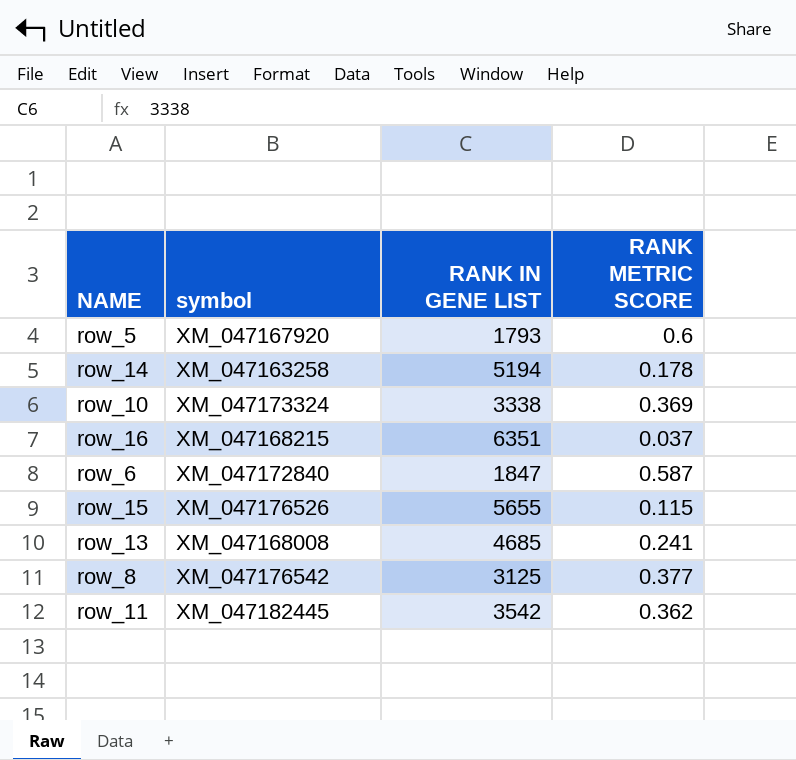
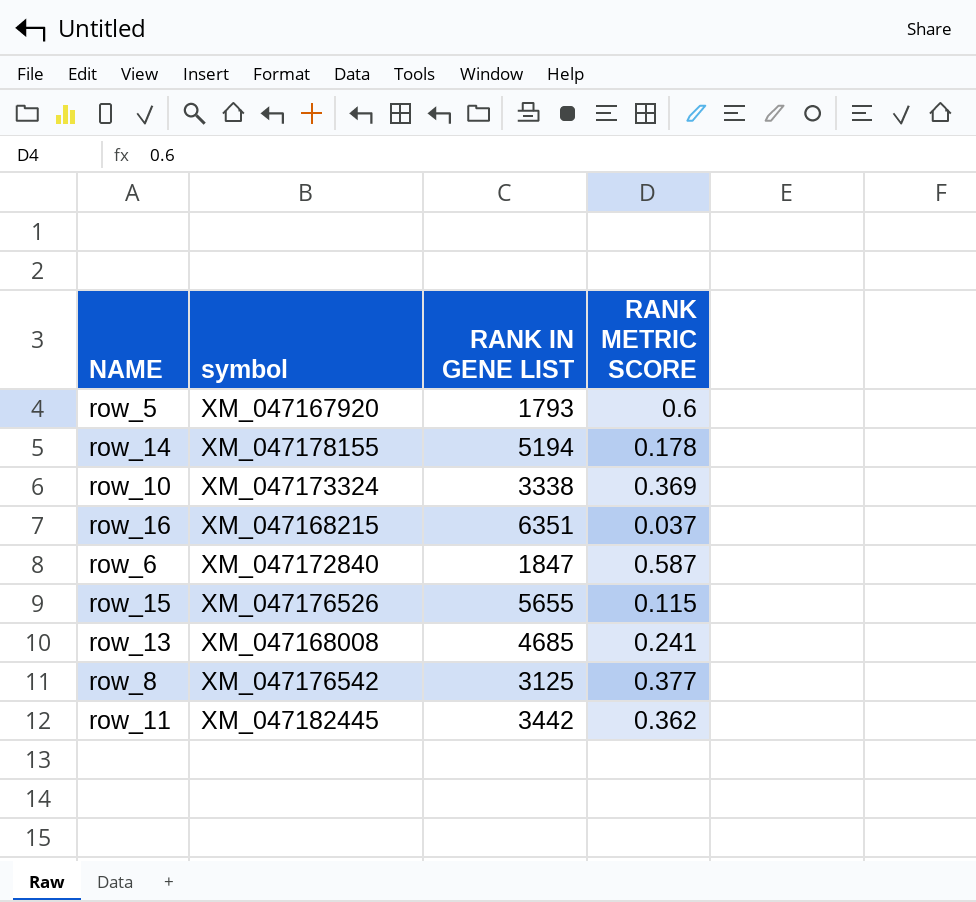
row_14 | symbol: XM_047163258 -> XM_047178155
row_11 | RANK IN GENE LIST: 3542 -> 3442

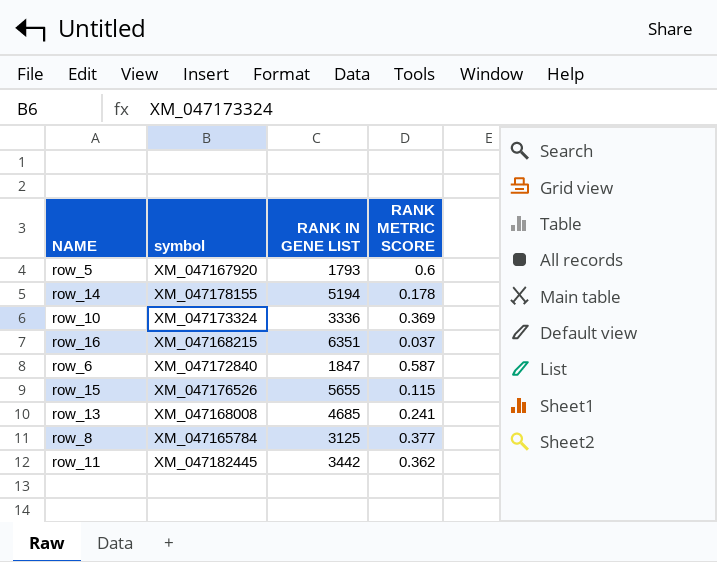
row_10 | RANK IN GENE LIST: 3338 -> 3336
row_8 | symbol: XM_047176542 -> XM_047165784

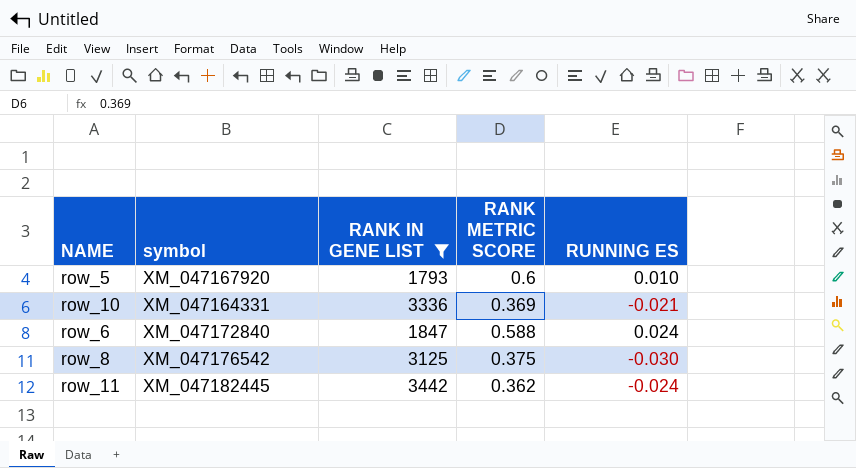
filter: none -> RANK IN GENE LIST <= 3442
column RUNNING ES | position: none -> 5
row_10 | symbol: XM_047173324 -> XM_047164331
row_6 | RANK METRIC SCORE: 0.587 -> 0.588
row_8 | symbol: XM_047165784 -> XM_047176542
row_8 | RANK METRIC SCORE: 0.377 -> 0.375

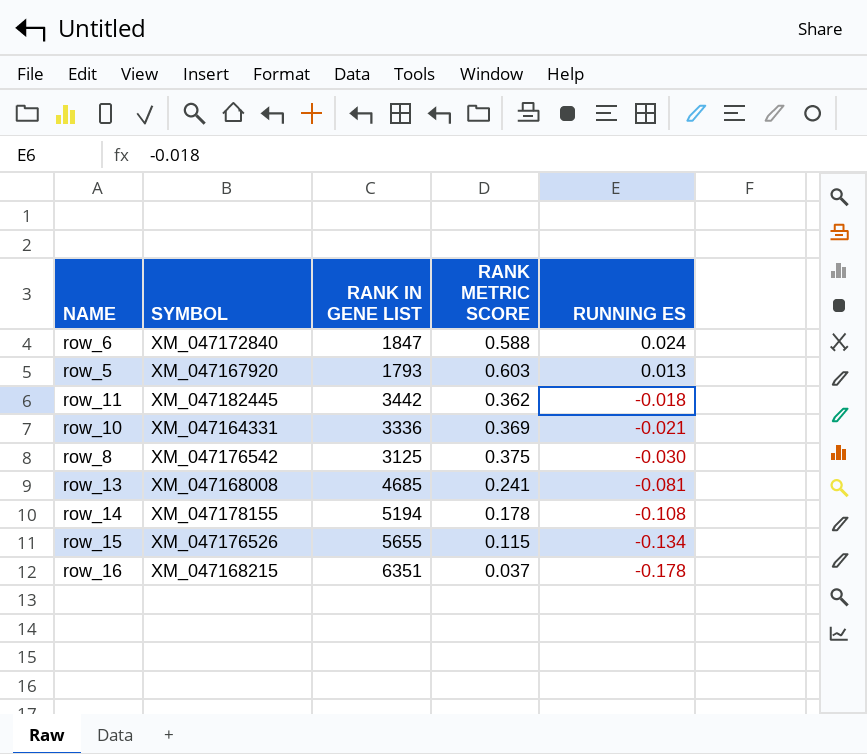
filter: RANK IN GENE LIST <= 3442 -> none
row order: none -> RUNNING ES descending
column name: symbol -> SYMBOL
row_5 | RANK METRIC SCORE: 0.6 -> 0.603
row_5 | RUNNING ES: 0.010 -> 0.013
row_11 | RUNNING ES: -0.024 -> -0.018

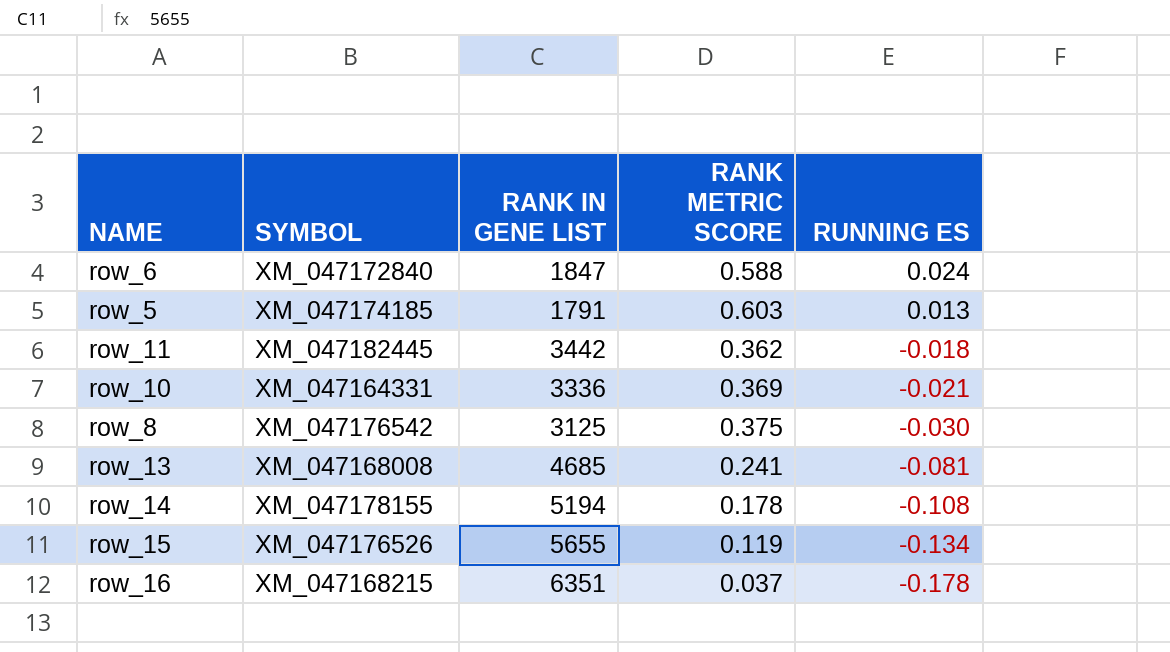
row_5 | SYMBOL: XM_047167920 -> XM_047174185
row_5 | RANK IN GENE LIST: 1793 -> 1791
row_15 | RANK METRIC SCORE: 0.115 -> 0.119

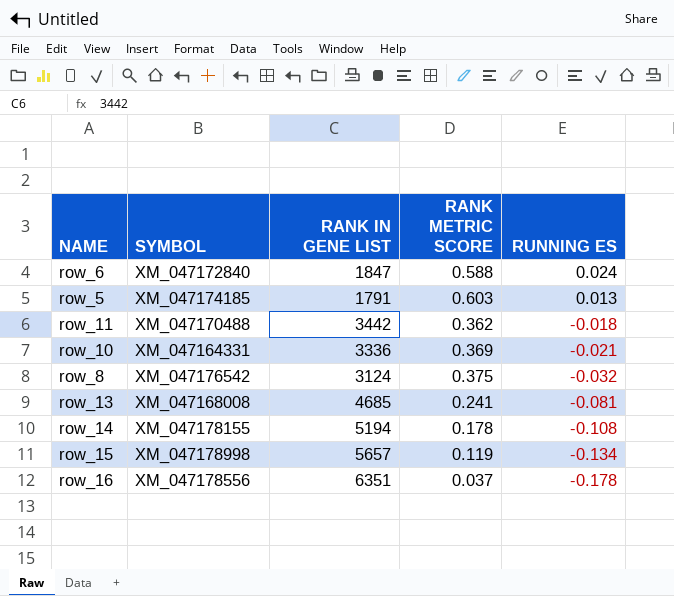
row_11 | SYMBOL: XM_047182445 -> XM_047170488
row_8 | RANK IN GENE LIST: 3125 -> 3124
row_8 | RUNNING ES: -0.030 -> -0.032
row_15 | SYMBOL: XM_047176526 -> XM_047178998
row_15 | RANK IN GENE LIST: 5655 -> 5657
row_16 | SYMBOL: XM_047168215 -> XM_047178556

